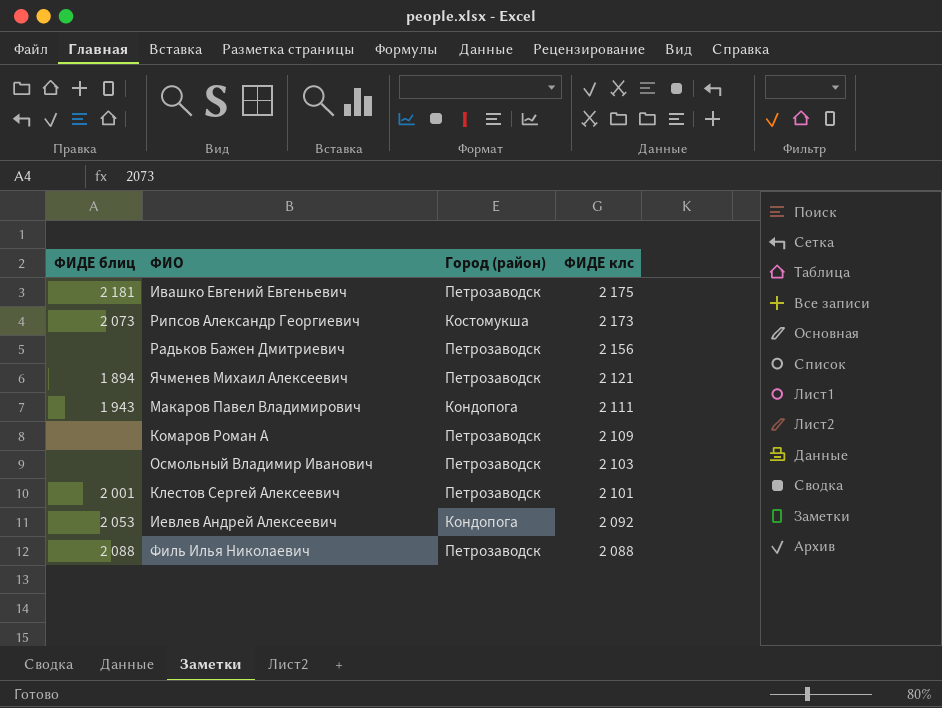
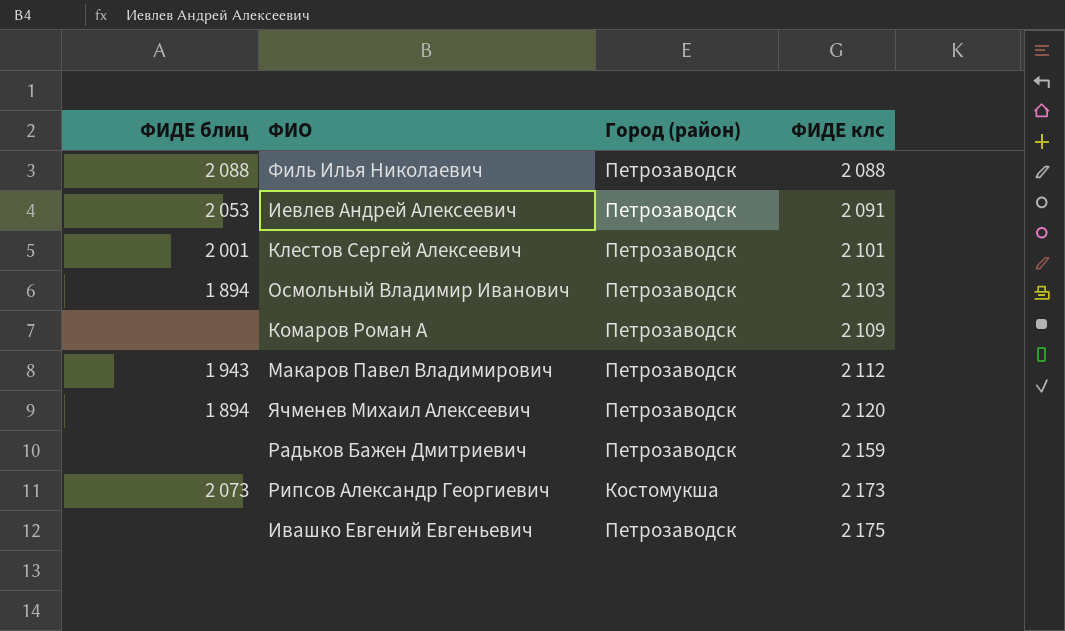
row order: ФИДЕ клс descending -> ФИДЕ клс ascending
Иевлев Андрей Алексеевич | Город (район): Кондопога -> Петрозаводск
Иевлев Андрей Алексеевич | ФИДЕ клс: 2 092 -> 2 091
Осмольный Владимир Иванович | ФИДЕ блиц: none -> 1 894
Макаров Павел Владимирович | Город (район): Кондопога -> Петрозаводск
Макаров Павел Владимирович | ФИДЕ клс: 2 111 -> 2 112
Ячменев Михаил Алексеевич | ФИДЕ клс: 2 121 -> 2 120
Радьков Бажен Дмитриевич | ФИДЕ клс: 2 156 -> 2 159
Ивашко Евгений Евгеньевич | ФИДЕ блиц: 2 181 -> none

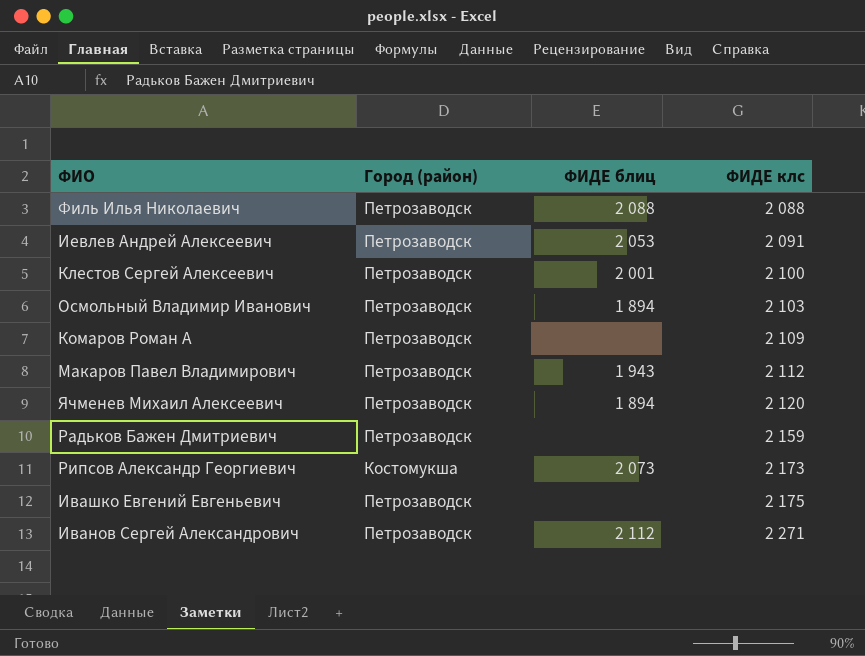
column ФИДЕ блиц | position: 1 -> 3
Клестов Сергей Алексеевич | ФИДЕ клс: 2 101 -> 2 100
row Иванов Сергей Александрович: none -> Петрозаводск | 2 112 | 2 271

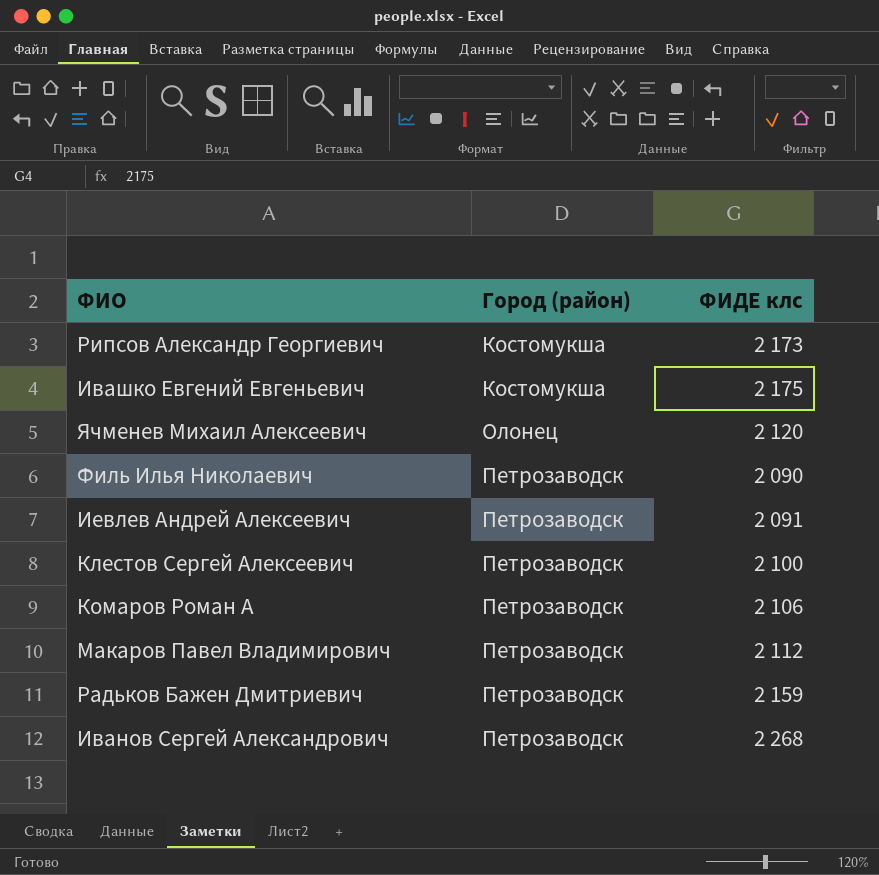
row order: ФИДЕ клс ascending -> Город (район) ascending
column ФИДЕ блиц | position: 3 -> none
row Осмольный Владимир Иванович: Петрозаводск | 1 894 | 2 103 -> none
Ивашко Евгений Евгеньевич | Город (район): Петрозаводск -> Костомукша
Ячменев Михаил Алексеевич | Город (район): Петрозаводск -> Олонец
Филь Илья Николаевич | ФИДЕ клс: 2 088 -> 2 090
Комаров Роман А | ФИДЕ клс: 2 109 -> 2 106
Иванов Сергей Александрович | ФИДЕ клс: 2 271 -> 2 268

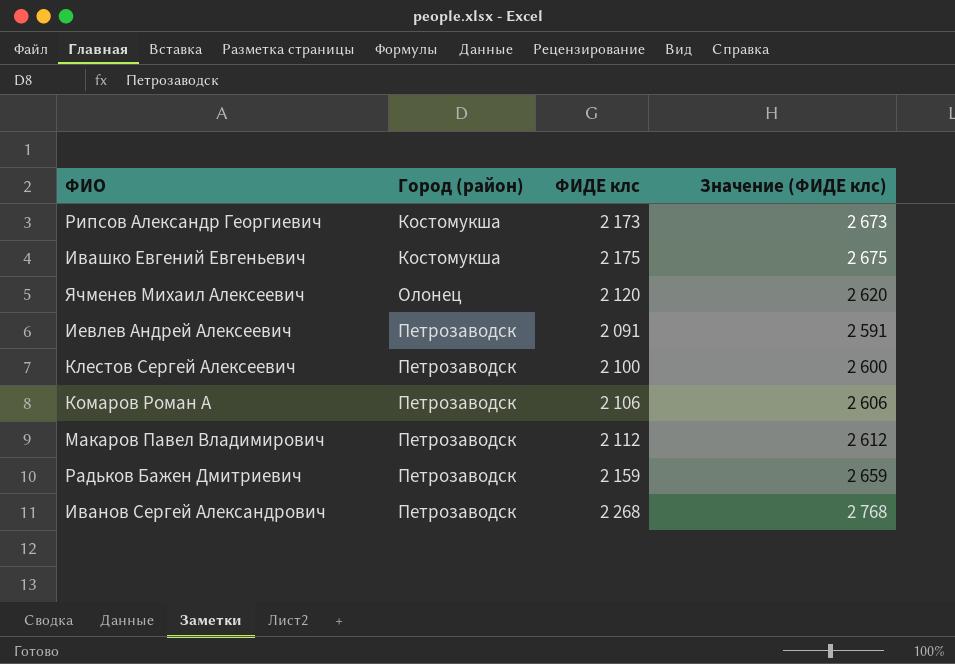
column Значение (ФИДЕ клс) | formula: none -> [ФИДЕ клс] + 500
row Филь Илья Николаевич: Петрозаводск | 2 090 -> none

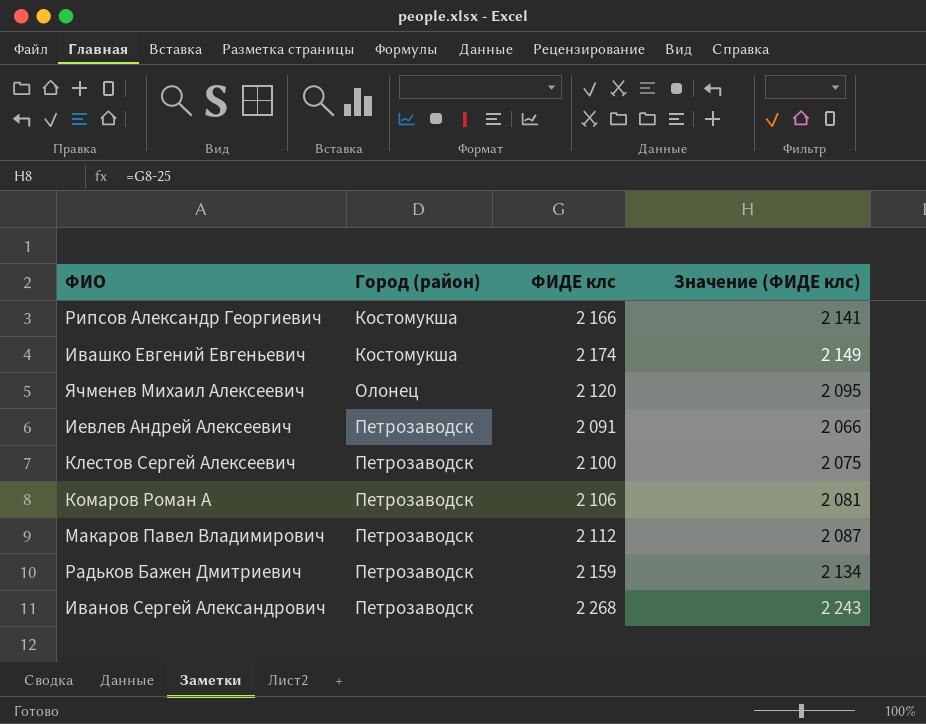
column Значение (ФИДЕ клс) | formula: [ФИДЕ клс] + 500 -> [ФИДЕ клс] - 25
Рипсов Александр Георгиевич | ФИДЕ клс: 2 173 -> 2 166
Ивашко Евгений Евгеньевич | ФИДЕ клс: 2 175 -> 2 174

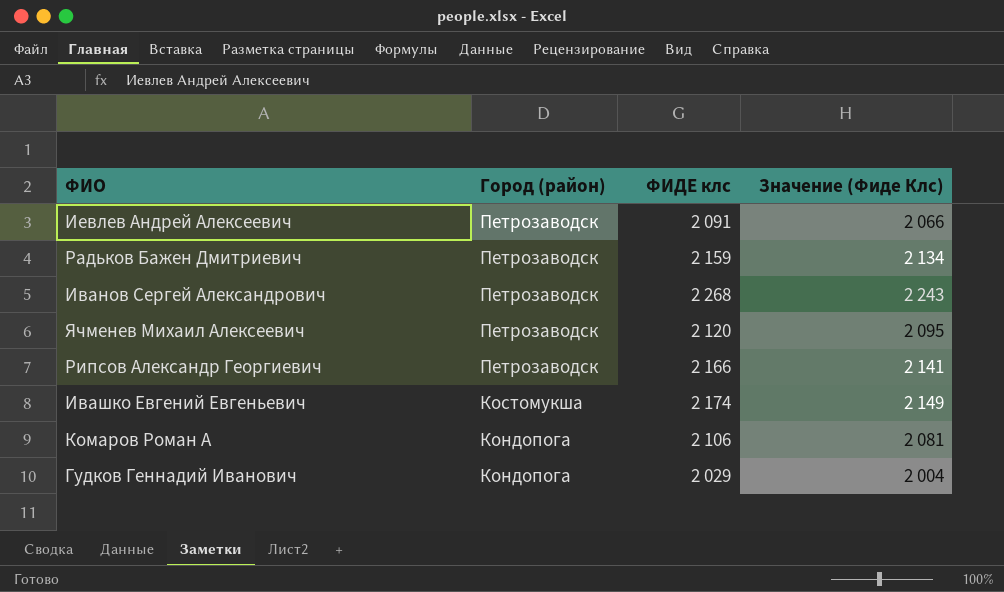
row order: Город (район) ascending -> Город (район) descending
column name: Значение (ФИДЕ клс) -> Значение (Фиде Клс)
row Клестов Сергей Алексеевич: Петрозаводск | 2 100 | 2 075 -> none
row Макаров Павел Владимирович: Петрозаводск | 2 112 | 2 087 -> none
Ячменев Михаил Алексеевич | Город (район): Олонец -> Петрозаводск
Рипсов Александр Георгиевич | Город (район): Костомукша -> Петрозаводск
Комаров Роман А | Город (район): Петрозаводск -> Кондопога
row Гудков Геннадий Иванович: none -> Кондопога | 2 029 | 2 004

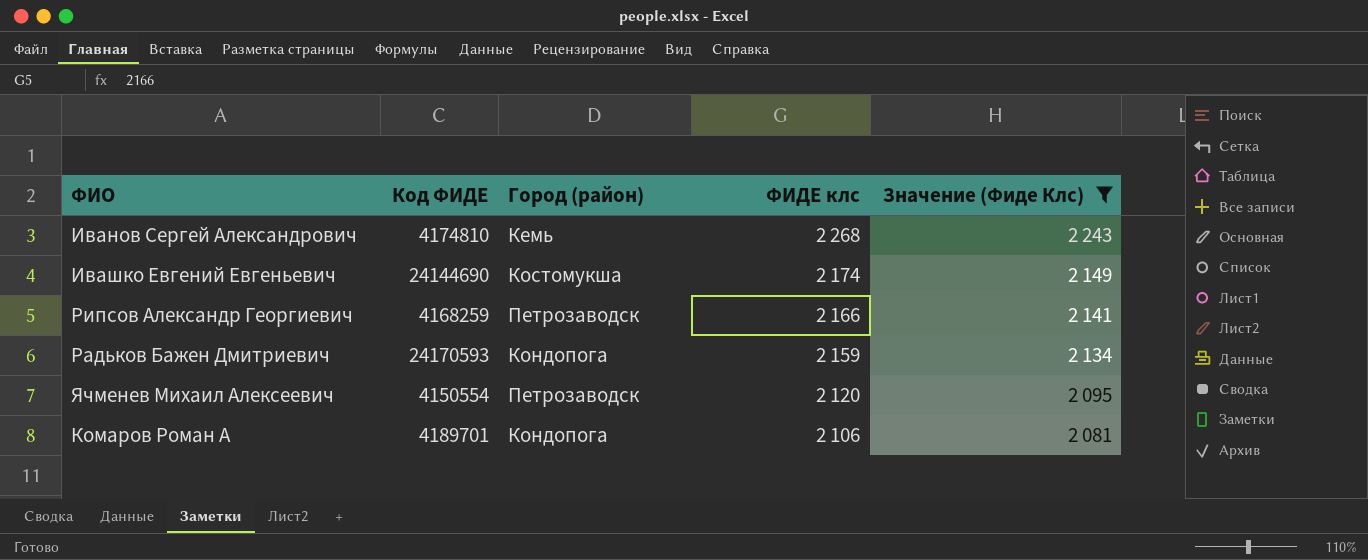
filter: none -> Значение (Фиде Клс) >= 2 081
row order: Город (район) descending -> ФИДЕ клс descending
column Код ФИДЕ | position: none -> 2
Иванов Сергей Александрович | Город (район): Петрозаводск -> Кемь
Радьков Бажен Дмитриевич | Город (район): Петрозаводск -> Кондопога

